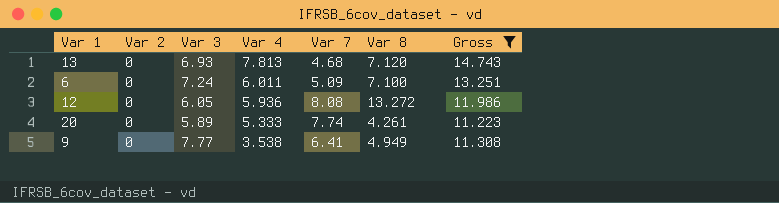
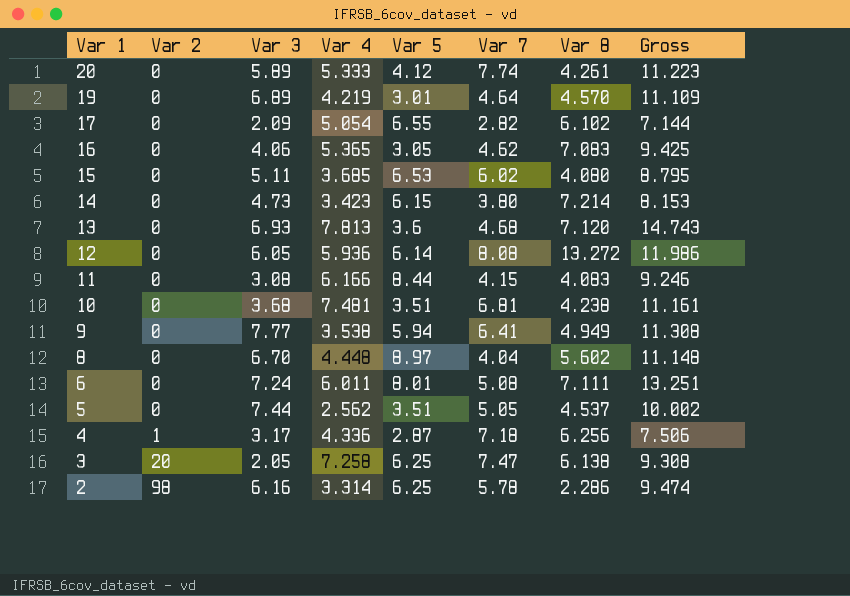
filter: Gross >= 11.223 -> none
row order: Var 4 descending -> Var 1 descending
column Var 5 | position: none -> 5
6 | Var 7: 5.09 -> 5.08
6 | Var 8: 7.100 -> 7.111

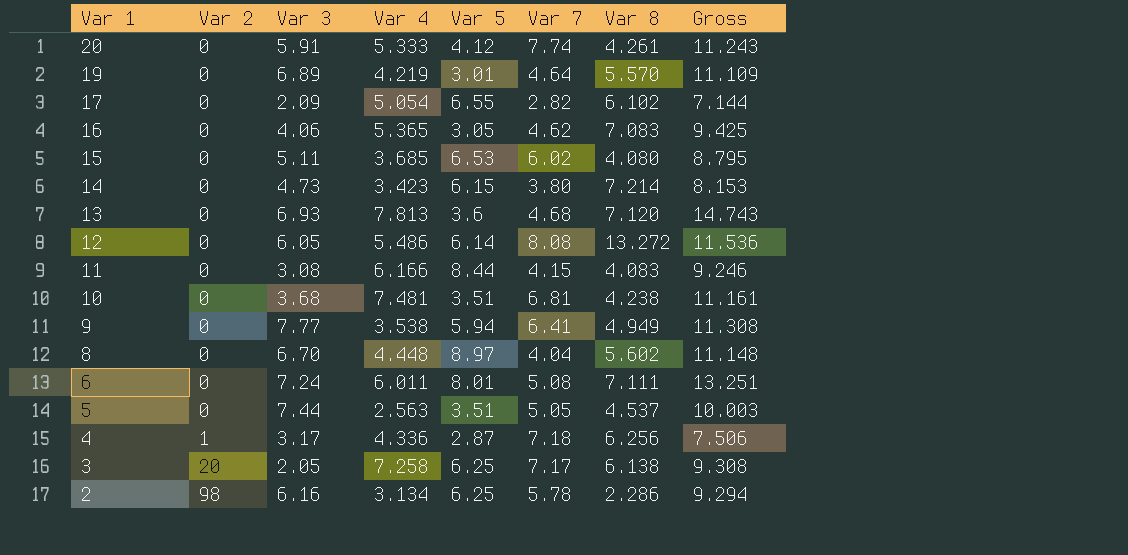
20 | Var 3: 5.89 -> 5.91
20 | Gross: 11.223 -> 11.243
19 | Var 8: 4.570 -> 5.570
12 | Var 4: 5.936 -> 5.486
12 | Gross: 11.986 -> 11.536
5 | Var 4: 2.562 -> 2.563
5 | Gross: 10.002 -> 10.003
3 | Var 7: 7.47 -> 7.17
2 | Var 4: 3.314 -> 3.134
2 | Gross: 9.474 -> 9.294

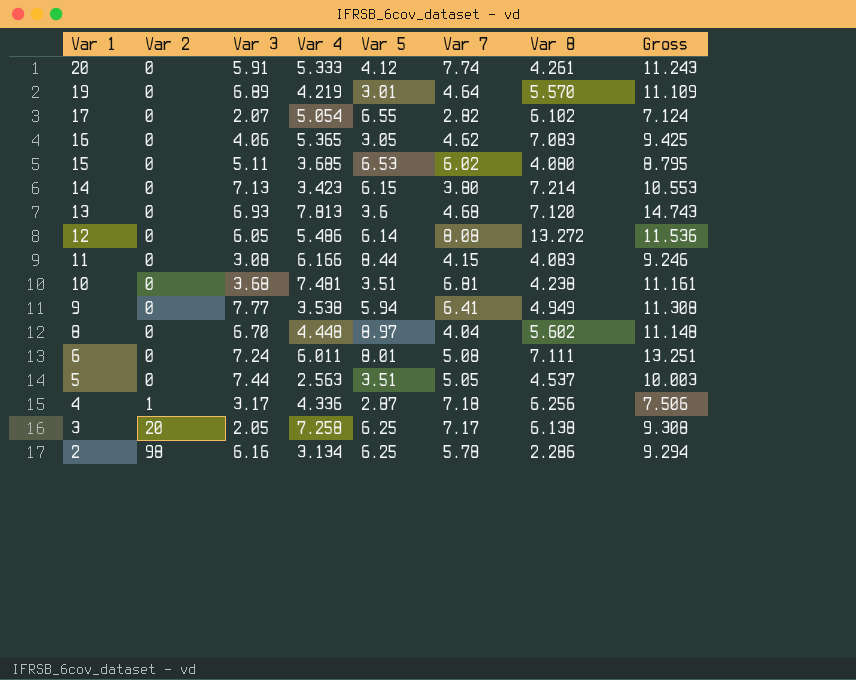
17 | Var 3: 2.09 -> 2.07
17 | Gross: 7.144 -> 7.124
14 | Var 3: 4.73 -> 7.13
14 | Gross: 8.153 -> 10.553

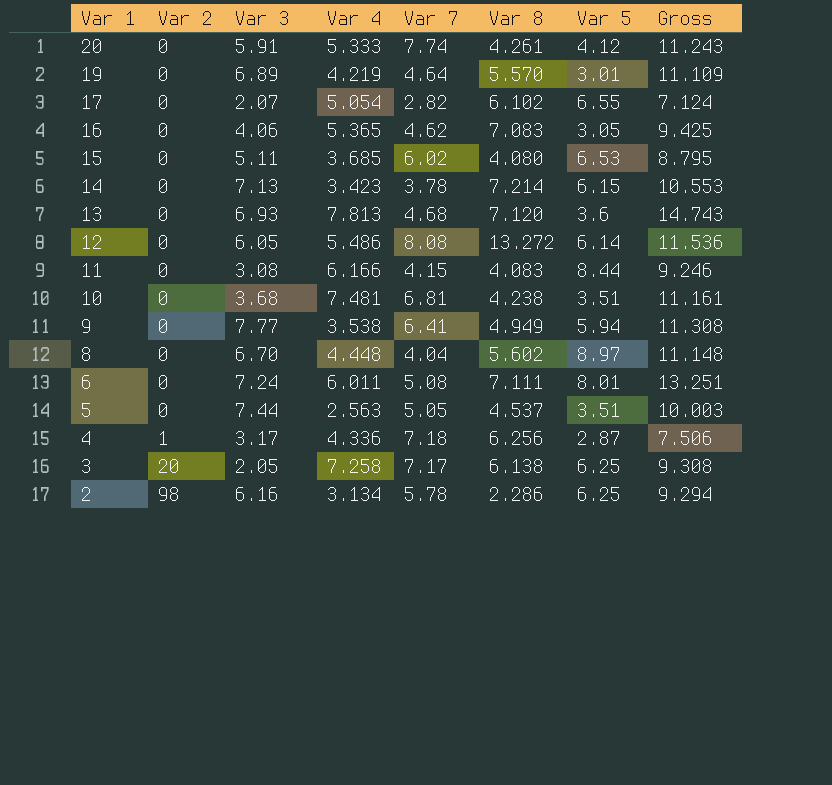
column Var 5 | position: 5 -> 7
14 | Var 7: 3.80 -> 3.78

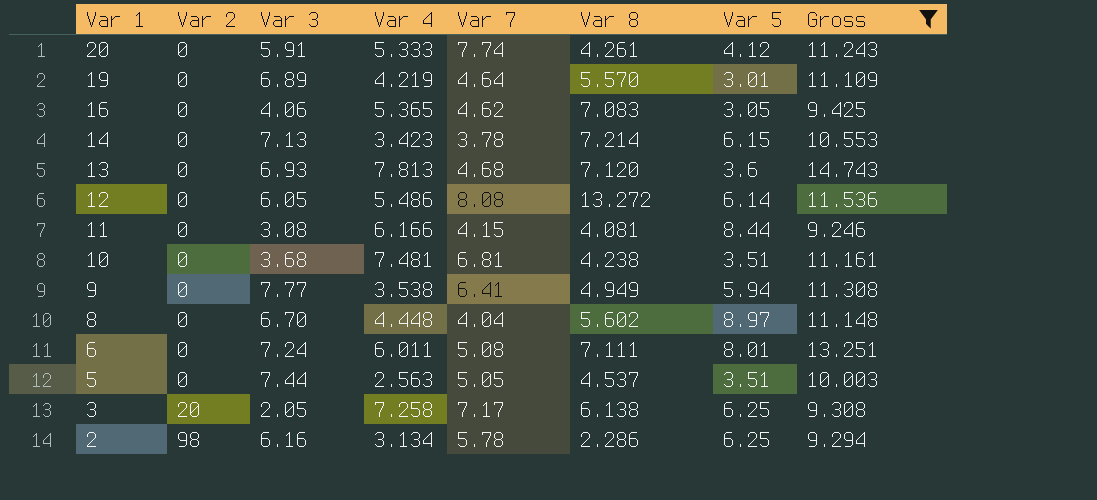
filter: none -> Gross >= 9.246
11 | Var 8: 4.083 -> 4.081

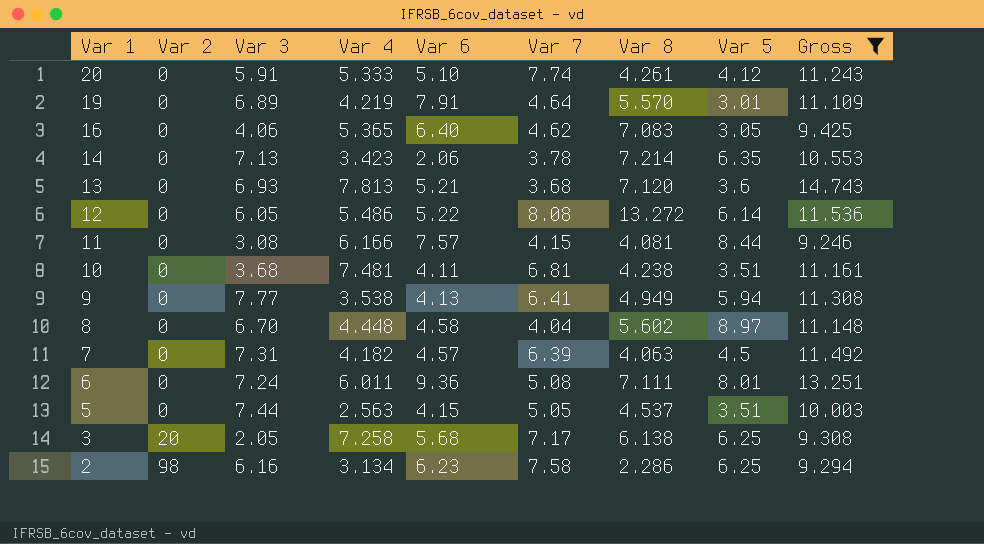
column Var 6 | position: none -> 5
14 | Var 5: 6.15 -> 6.35
13 | Var 7: 4.68 -> 3.68
row 7: none -> 0 | 7.31 | 4.182 | 4.57 | 6.39 | 4.063 | 4.5 | 11.492
2 | Var 7: 5.78 -> 7.58

